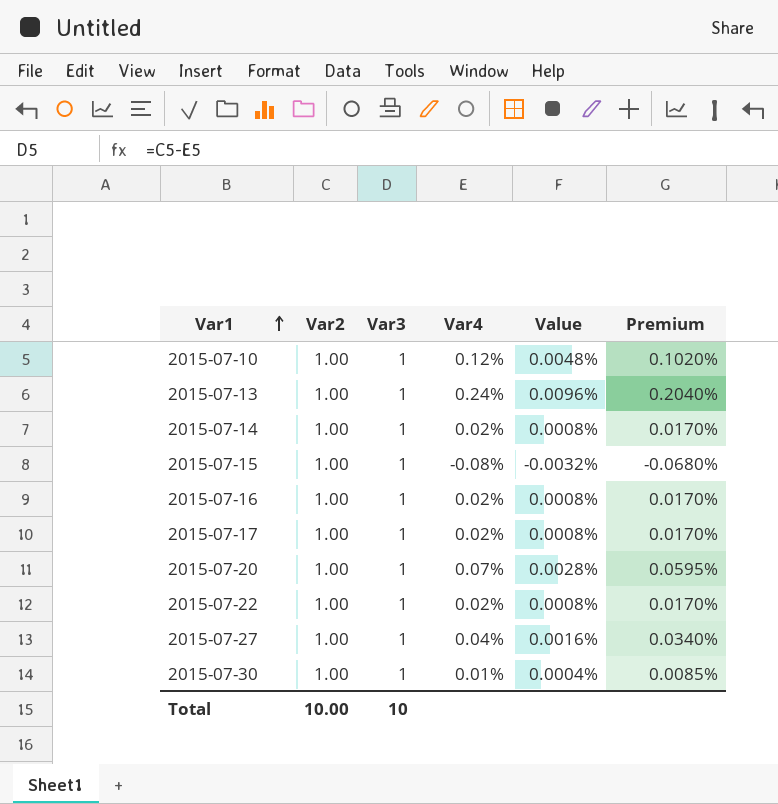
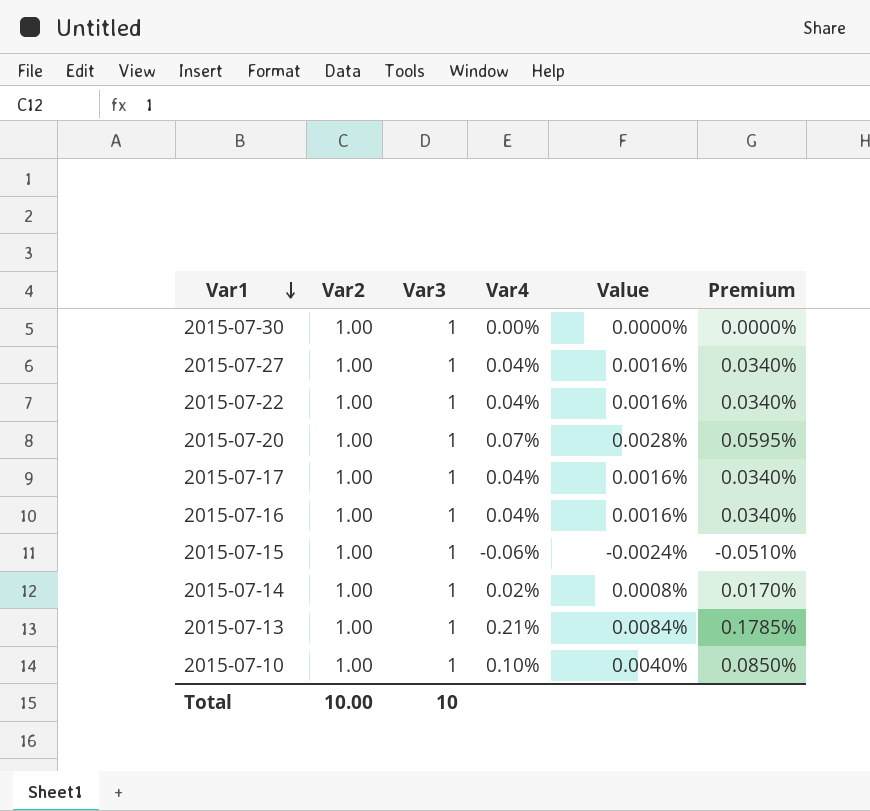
row order: Var1 ascending -> Var1 descending
2015-07-30 | Var4: 0.01% -> 0.00%
2015-07-30 | Value: 0.0004% -> 0.0000%
2015-07-30 | Premium: 0.0085% -> 0.0000%
2015-07-22 | Var4: 0.02% -> 0.04%
2015-07-22 | Value: 0.0008% -> 0.0016%
2015-07-22 | Premium: 0.0170% -> 0.0340%
2015-07-17 | Var4: 0.02% -> 0.04%
2015-07-17 | Value: 0.0008% -> 0.0016%
2015-07-17 | Premium: 0.0170% -> 0.0340%
2015-07-16 | Var4: 0.02% -> 0.04%
2015-07-16 | Value: 0.0008% -> 0.0016%
2015-07-16 | Premium: 0.0170% -> 0.0340%
2015-07-15 | Var4: -0.08% -> -0.06%
2015-07-15 | Value: -0.0032% -> -0.0024%
2015-07-15 | Premium: -0.0680% -> -0.0510%
2015-07-13 | Var4: 0.24% -> 0.21%
2015-07-13 | Value: 0.0096% -> 0.0084%
2015-07-13 | Premium: 0.2040% -> 0.1785%
2015-07-10 | Var4: 0.12% -> 0.10%
2015-07-10 | Value: 0.0048% -> 0.0040%
2015-07-10 | Premium: 0.1020% -> 0.0850%

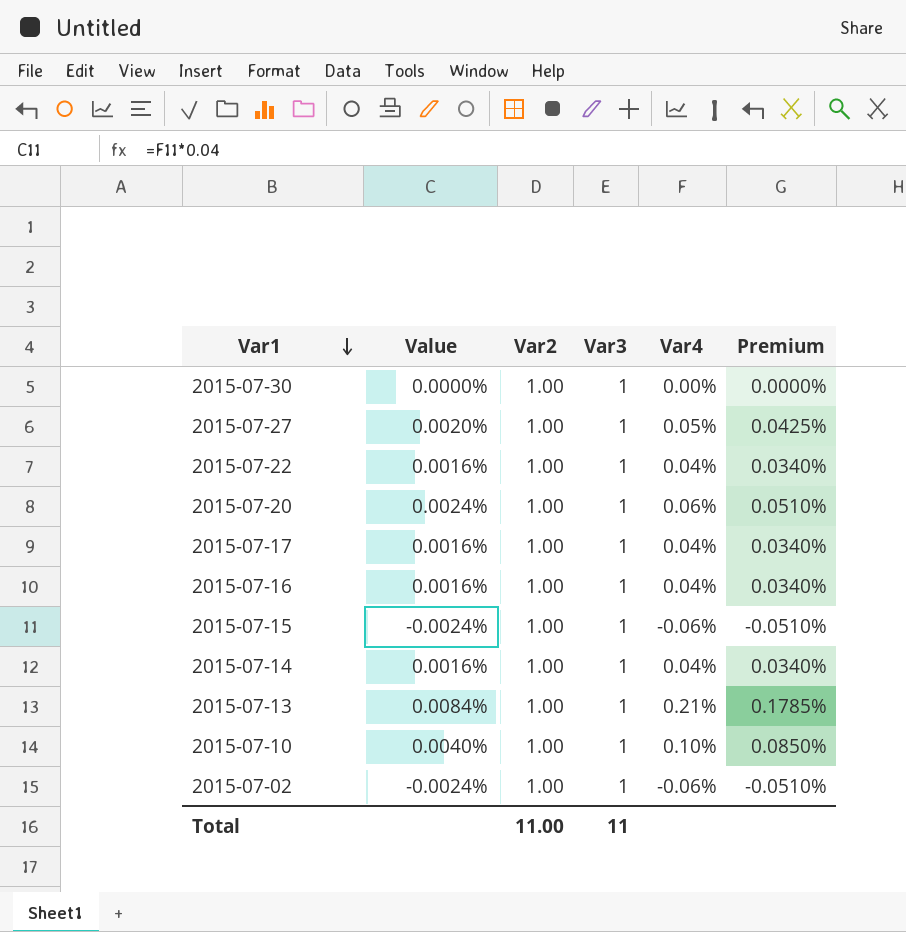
column Value | position: 5 -> 2
2015-07-27 | Value: 0.0016% -> 0.0020%
2015-07-27 | Var4: 0.04% -> 0.05%
2015-07-27 | Premium: 0.0340% -> 0.0425%
2015-07-20 | Value: 0.0028% -> 0.0024%
2015-07-20 | Var4: 0.07% -> 0.06%
2015-07-20 | Premium: 0.0595% -> 0.0510%
2015-07-14 | Value: 0.0008% -> 0.0016%
2015-07-14 | Var4: 0.02% -> 0.04%
2015-07-14 | Premium: 0.0170% -> 0.0340%
row 2015-07-02: none -> -0.0024% | 1.00 | 1 | -0.06% | -0.0510%
Total | Var2: 10.00 -> 11.00
Total | Var3: 10 -> 11

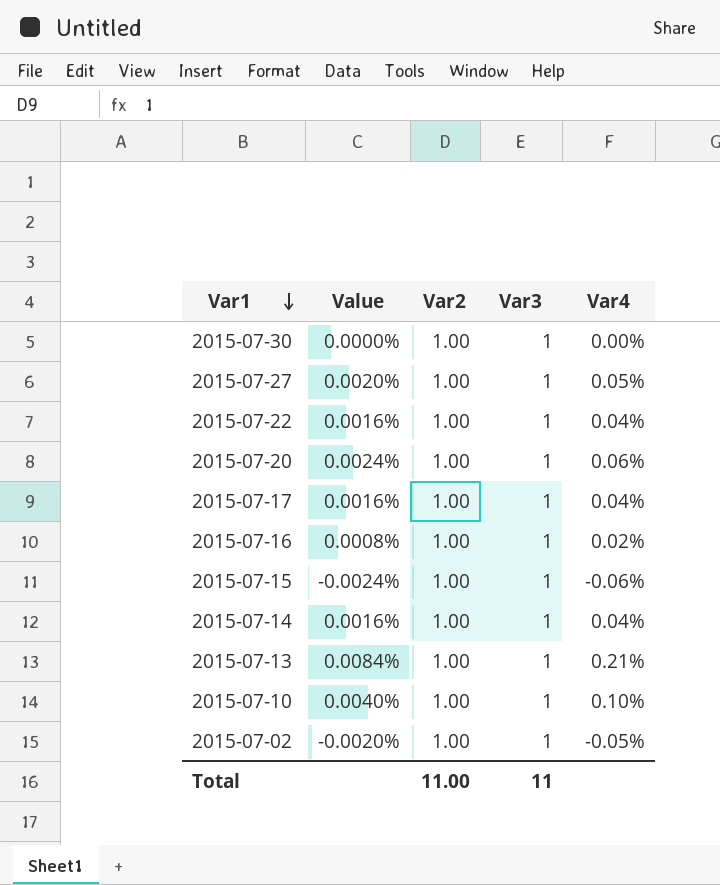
column Premium | formula: [Var4] * 0.85 -> none
2015-07-16 | Value: 0.0016% -> 0.0008%
2015-07-16 | Var4: 0.04% -> 0.02%
2015-07-02 | Value: -0.0024% -> -0.0020%
2015-07-02 | Var4: -0.06% -> -0.05%

